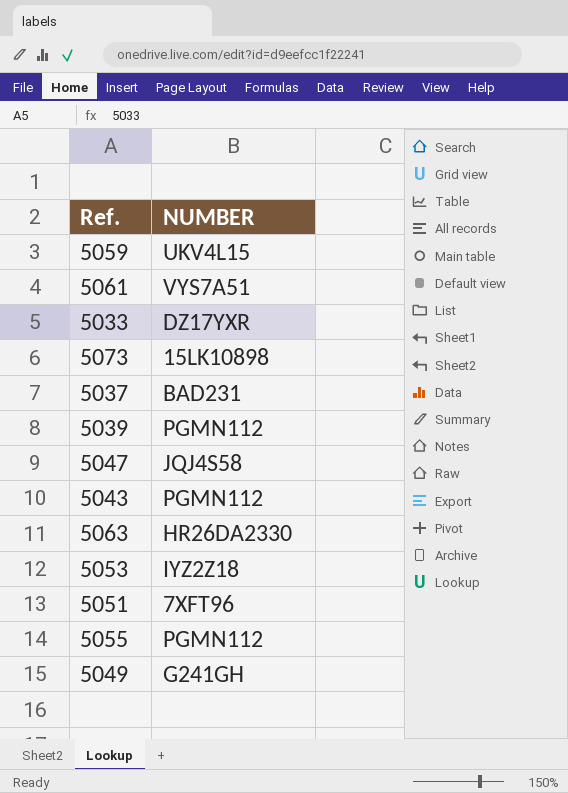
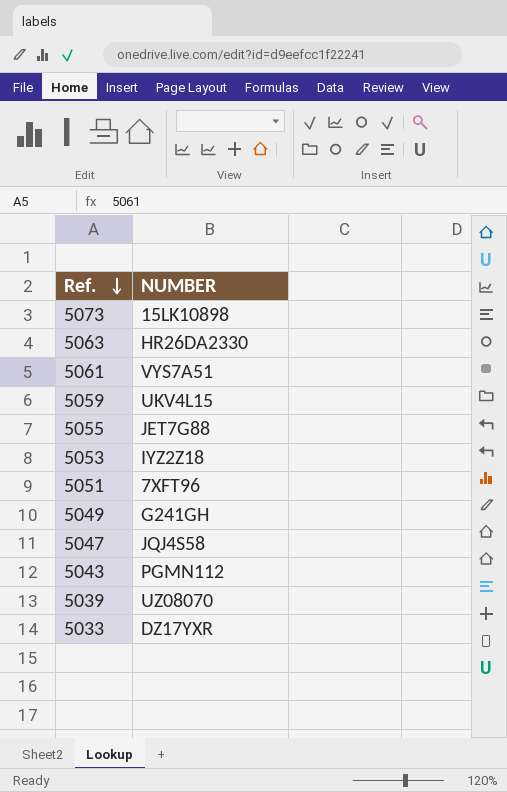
row order: none -> Ref. descending
row 5037: BAD231 -> none
5055 | NUMBER: PGMN112 -> JET7G88
5039 | NUMBER: PGMN112 -> UZ08070

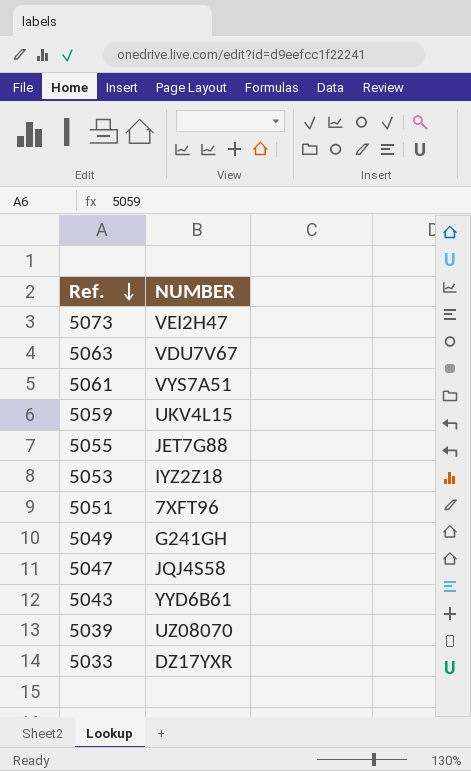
5073 | NUMBER: 15LK10898 -> VEI2H47
5063 | NUMBER: HR26DA2330 -> VDU7V67
5043 | NUMBER: PGMN112 -> YYD6B61

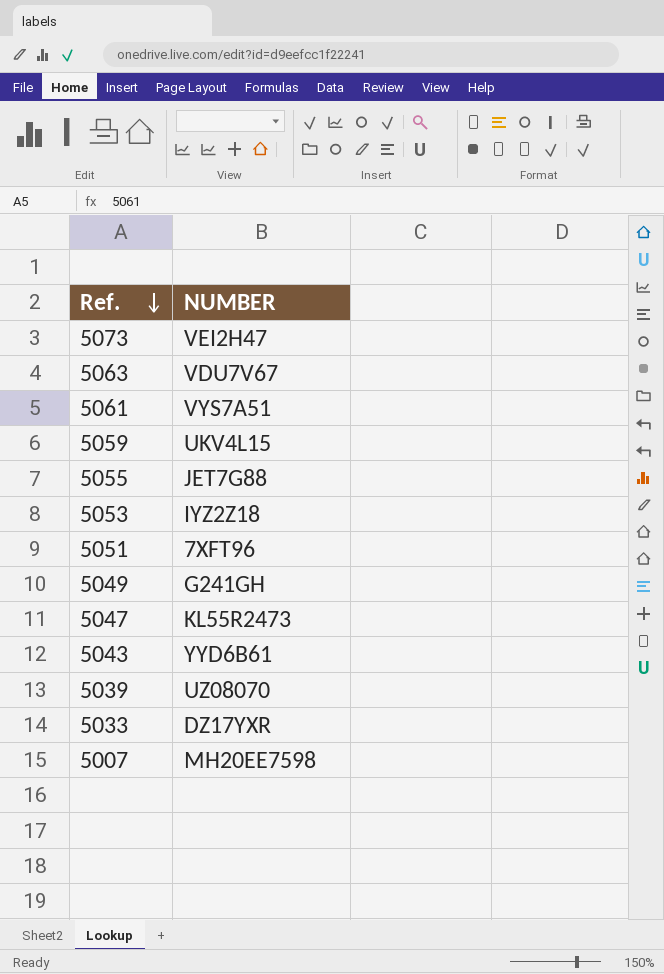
5047 | NUMBER: JQJ4S58 -> KL55R2473
row 5007: none -> MH20EE7598

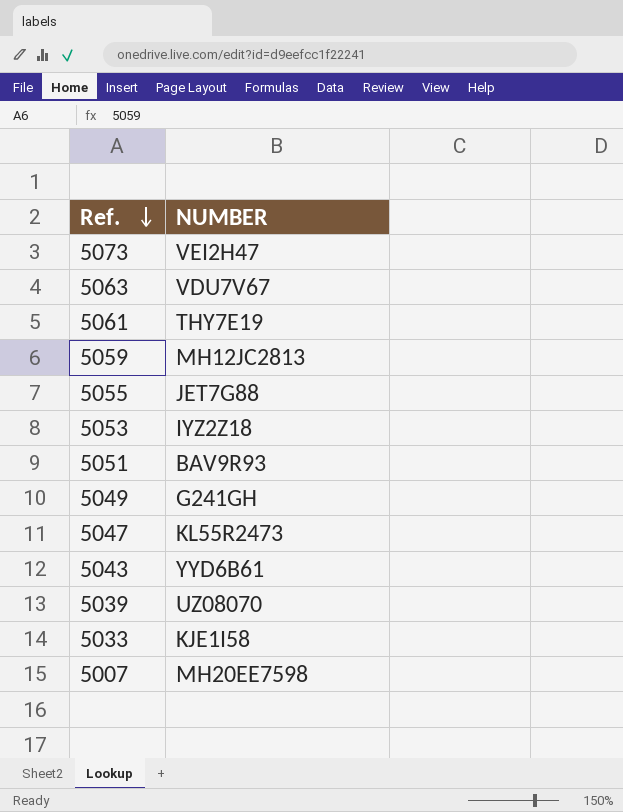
5061 | NUMBER: VYS7A51 -> THY7E19
5059 | NUMBER: UKV4L15 -> MH12JC2813
5051 | NUMBER: 7XFT96 -> BAV9R93
5033 | NUMBER: DZ17YXR -> KJE1I58

